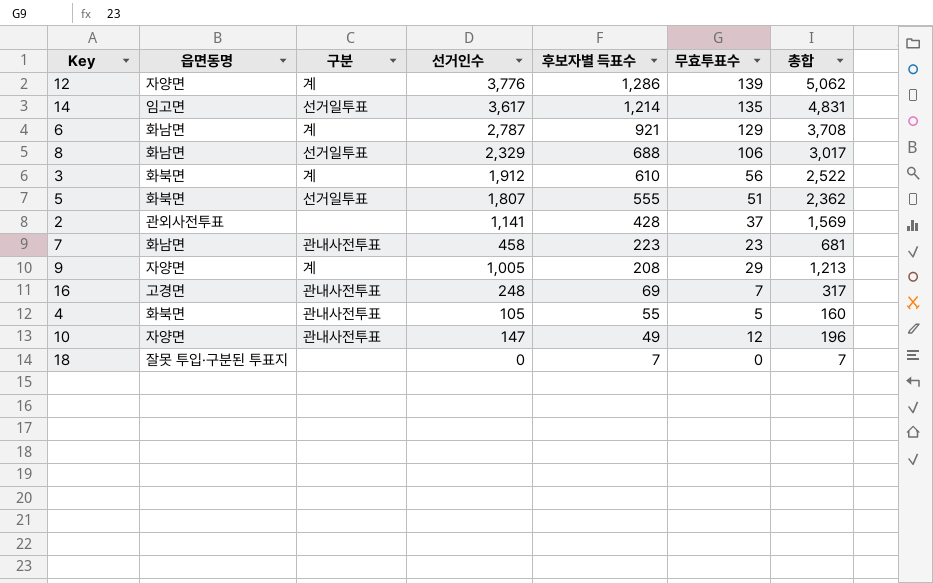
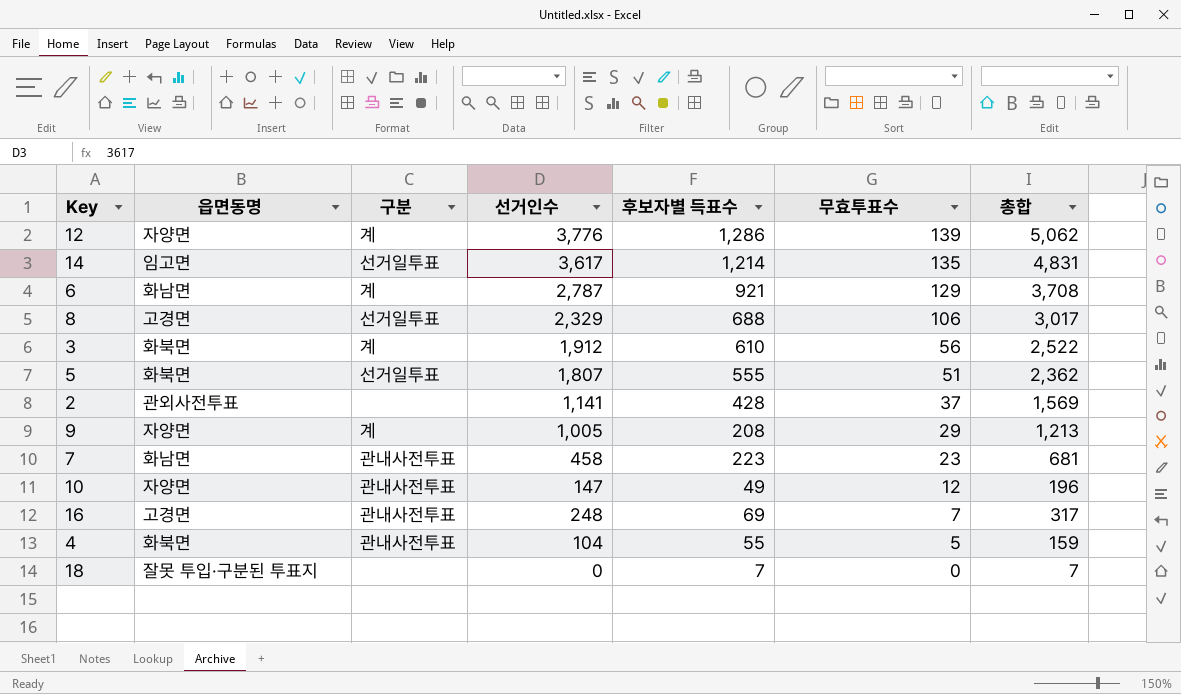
row order: 후보자별 득표수 descending -> 무효투표수 descending
8 | 읍면동명: 화남면 -> 고경면
4 | 선거인수: 105 -> 104
4 | 총합: 160 -> 159

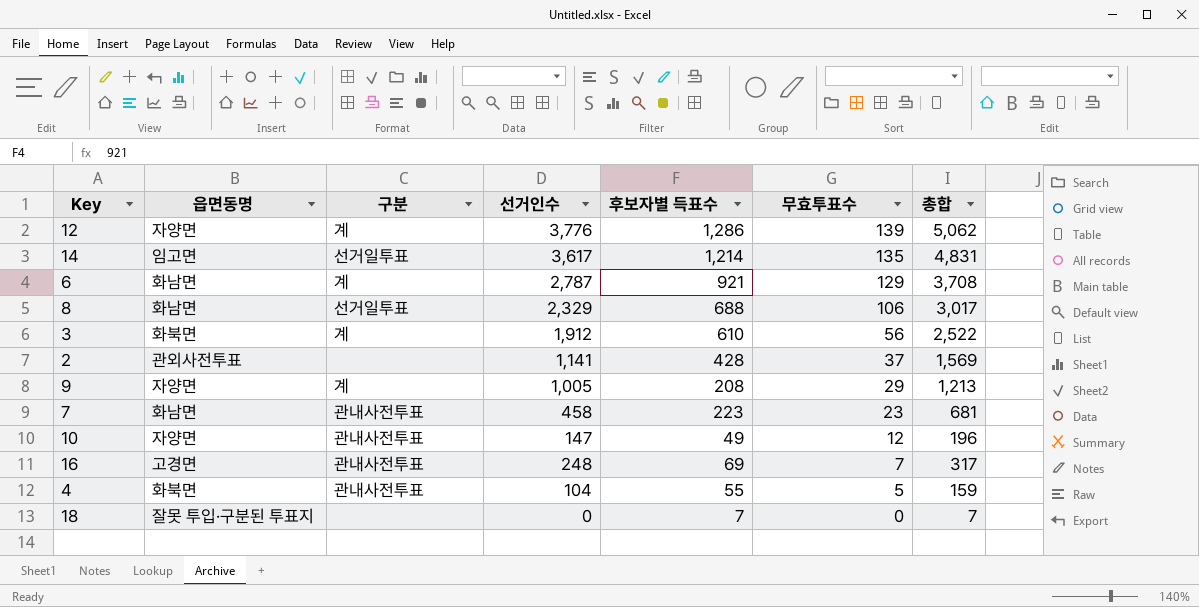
row 5: 화북면 | 선거일투표 | 1,807 | 555 | 51 | 2,362 -> none
8 | 읍면동명: 고경면 -> 화남면

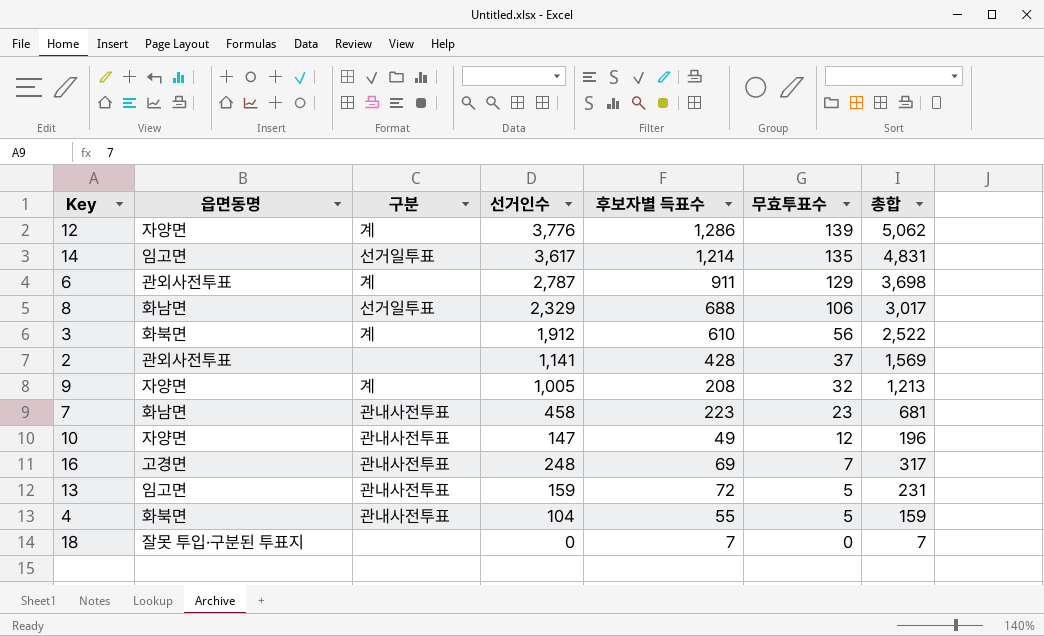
6 | 읍면동명: 화남면 -> 관외사전투표
6 | 후보자별 득표수: 921 -> 911
6 | 총합: 3,708 -> 3,698
9 | 무효투표수: 29 -> 32
row 13: none -> 임고면 | 관내사전투표 | 159 | 72 | 5 | 231

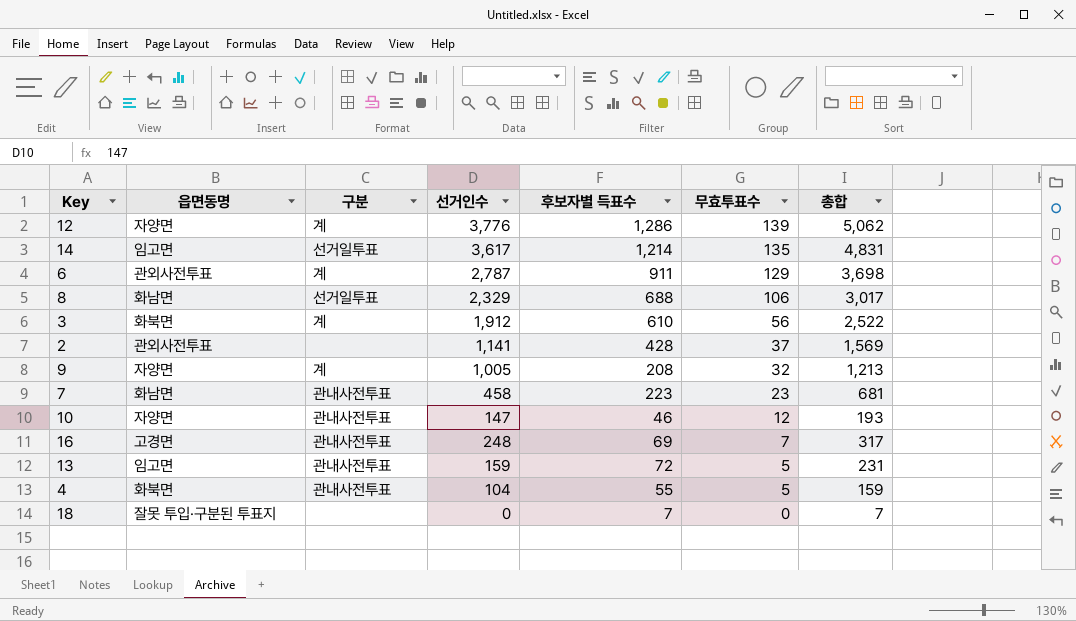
10 | 후보자별 득표수: 49 -> 46
10 | 총합: 196 -> 193

